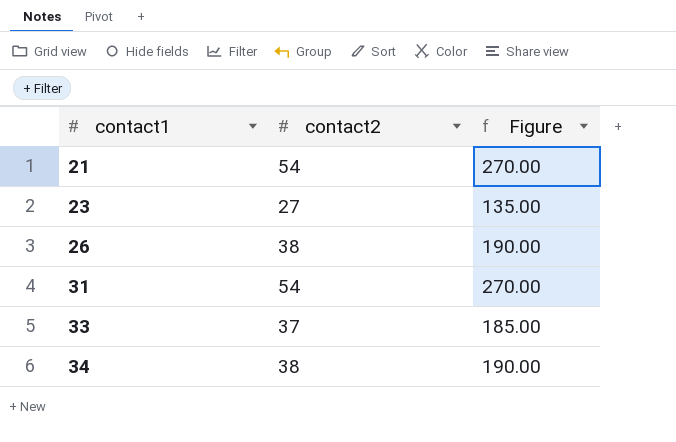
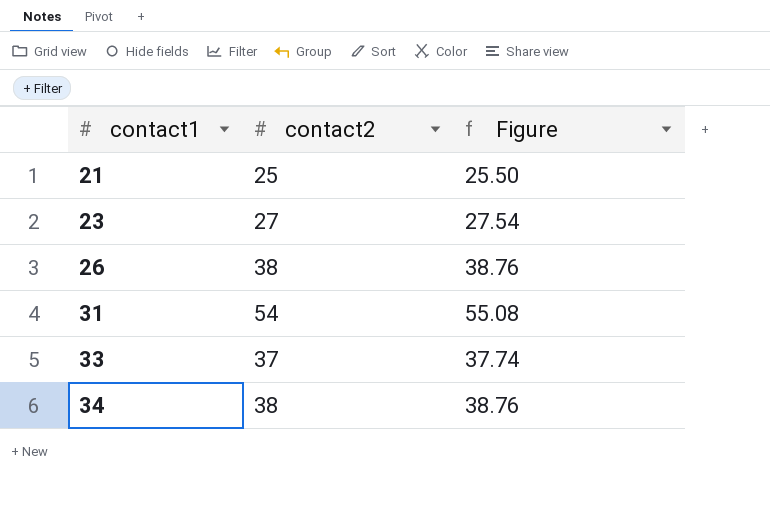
column Figure | formula: [contact2] * 5 -> [contact2] * 1.02
21 | contact2: 54 -> 25

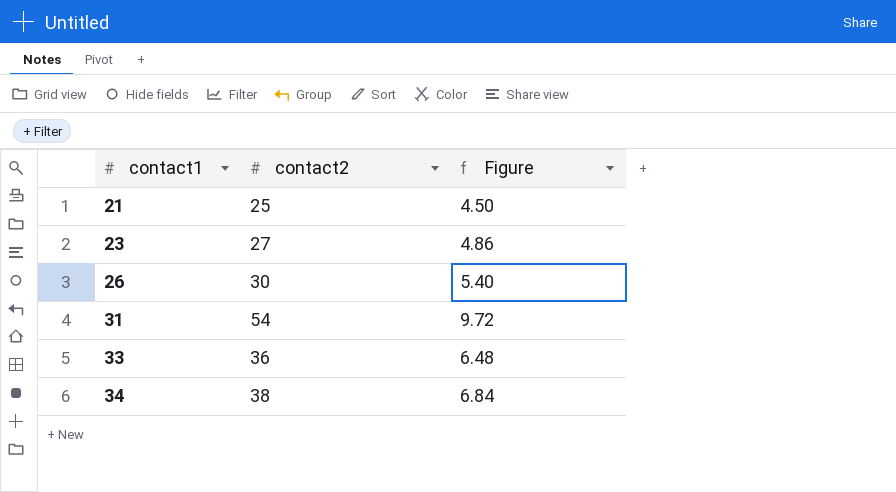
column Figure | formula: [contact2] * 1.02 -> [contact2] * 0.18
26 | contact2: 38 -> 30
33 | contact2: 37 -> 36

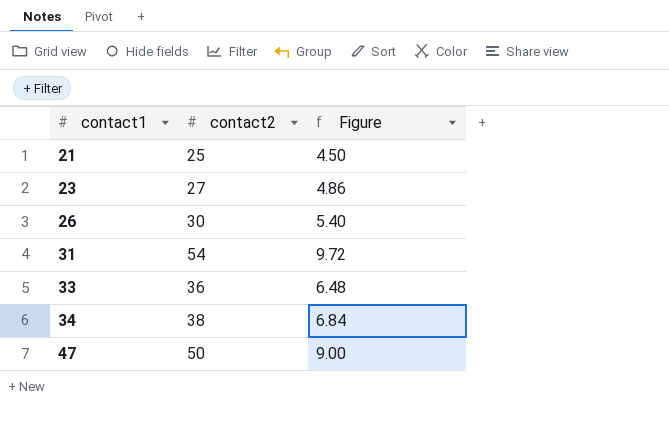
row 47: none -> 50 | 9.00

